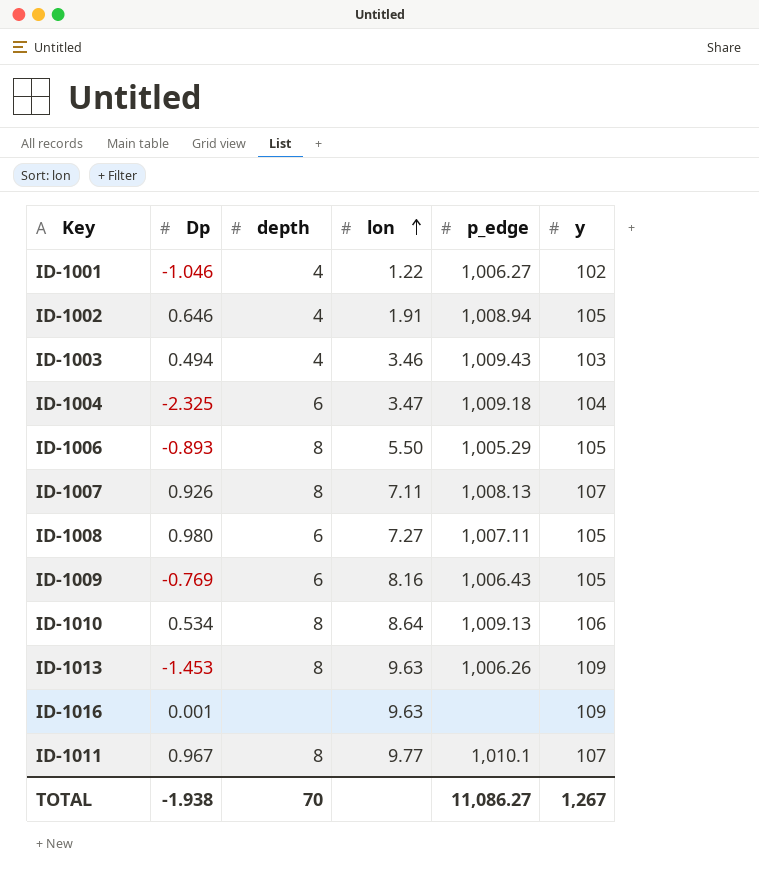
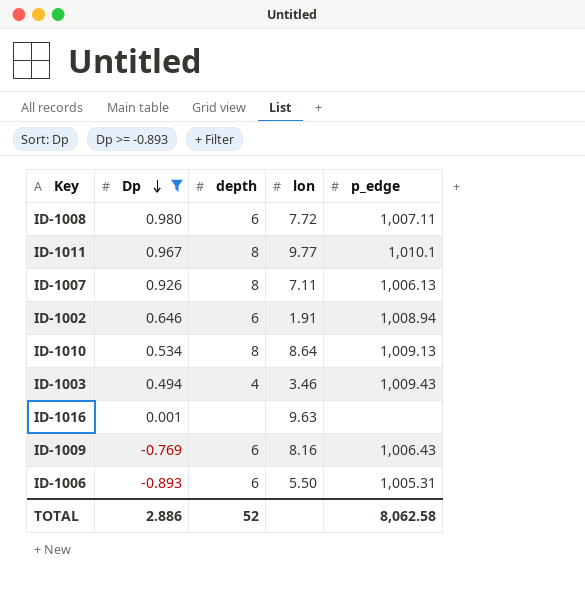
filter: none -> Dp >= -0.893
row order: lon ascending -> Dp descending
column y | position: 6 -> none
ID-1008 | lon: 7.27 -> 7.72
ID-1007 | p_edge: 1,008.13 -> 1,006.13
ID-1002 | depth: 4 -> 6
ID-1006 | depth: 8 -> 6
ID-1006 | p_edge: 1,005.29 -> 1,005.31
TOTAL | Dp: -1.938 -> 2.886
TOTAL | depth: 70 -> 52
TOTAL | p_edge: 11,086.27 -> 8,062.58

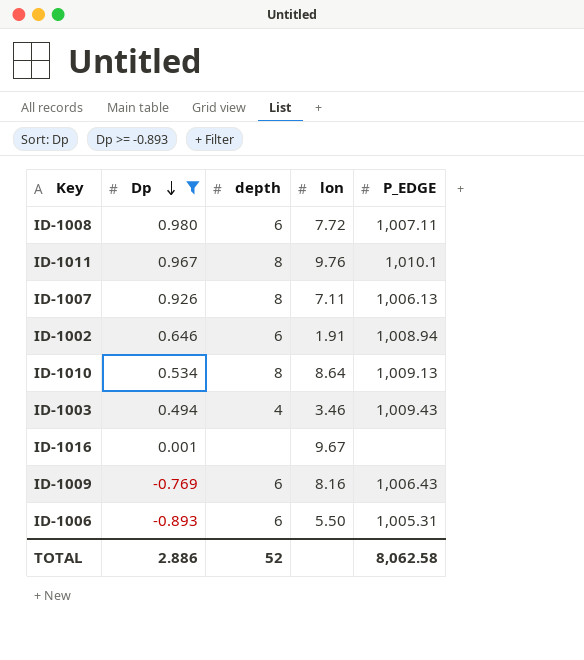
column name: p_edge -> P_EDGE
ID-1011 | lon: 9.77 -> 9.76
ID-1016 | lon: 9.63 -> 9.67

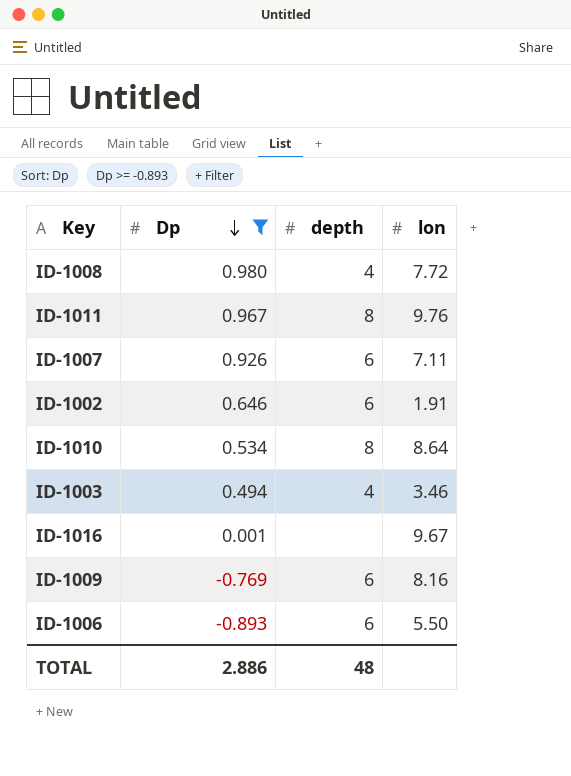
column P_EDGE | position: 5 -> none
ID-1008 | depth: 6 -> 4
ID-1007 | depth: 8 -> 6
TOTAL | depth: 52 -> 48

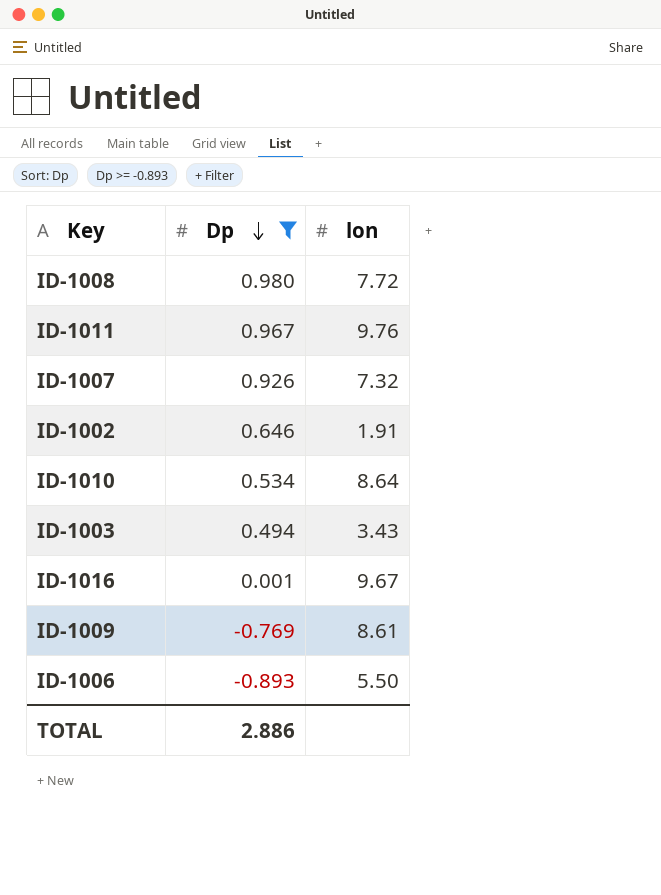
column depth | position: 3 -> none
ID-1007 | lon: 7.11 -> 7.32
ID-1003 | lon: 3.46 -> 3.43
ID-1009 | lon: 8.16 -> 8.61

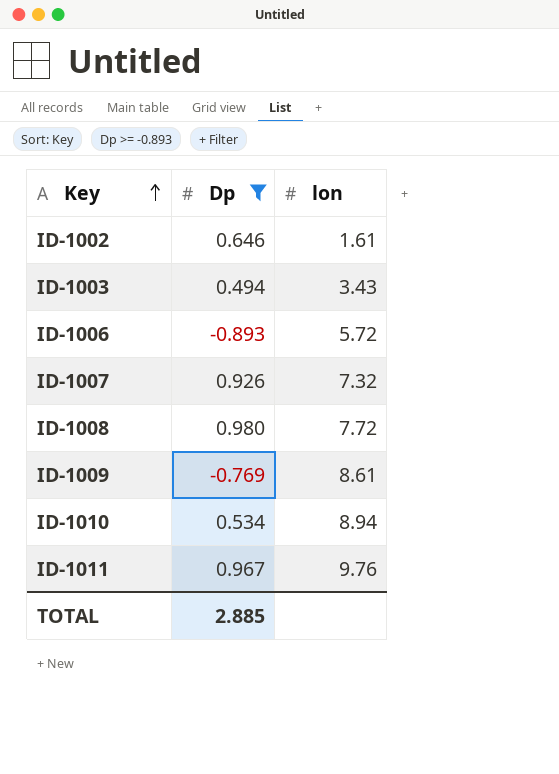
row order: Dp descending -> Key ascending
row ID-1016: 0.001 | 9.67 -> none
ID-1002 | lon: 1.91 -> 1.61
ID-1006 | lon: 5.50 -> 5.72
ID-1010 | lon: 8.64 -> 8.94
TOTAL | Dp: 2.886 -> 2.885

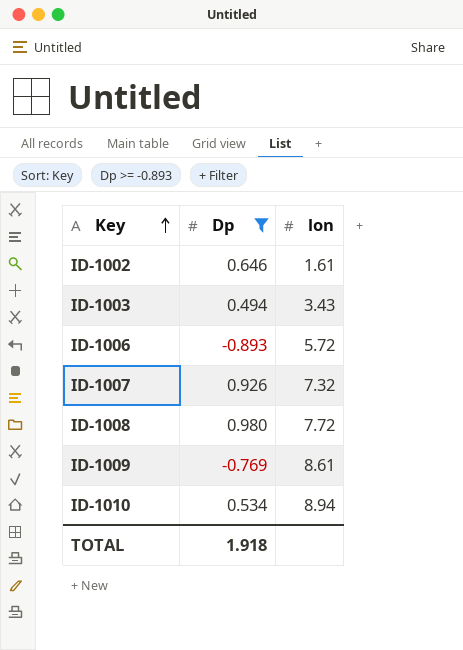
row ID-1011: 0.967 | 9.76 -> none
TOTAL | Dp: 2.885 -> 1.918

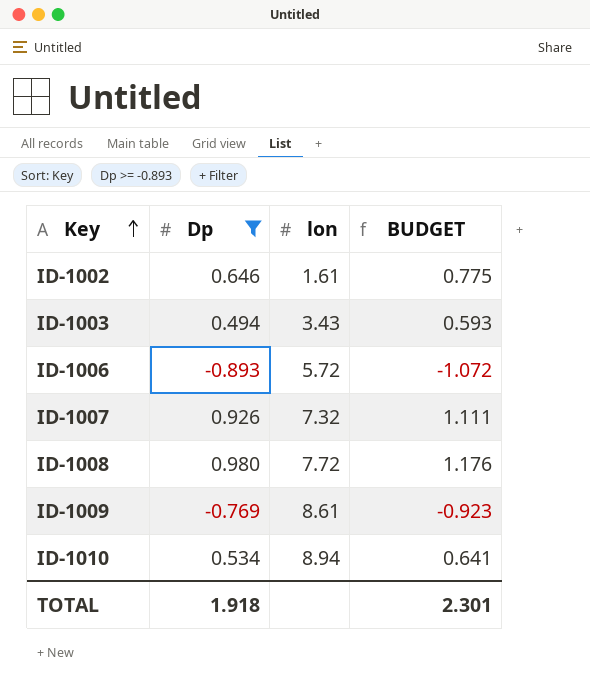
column BUDGET | formula: none -> [Dp] * 1.2

